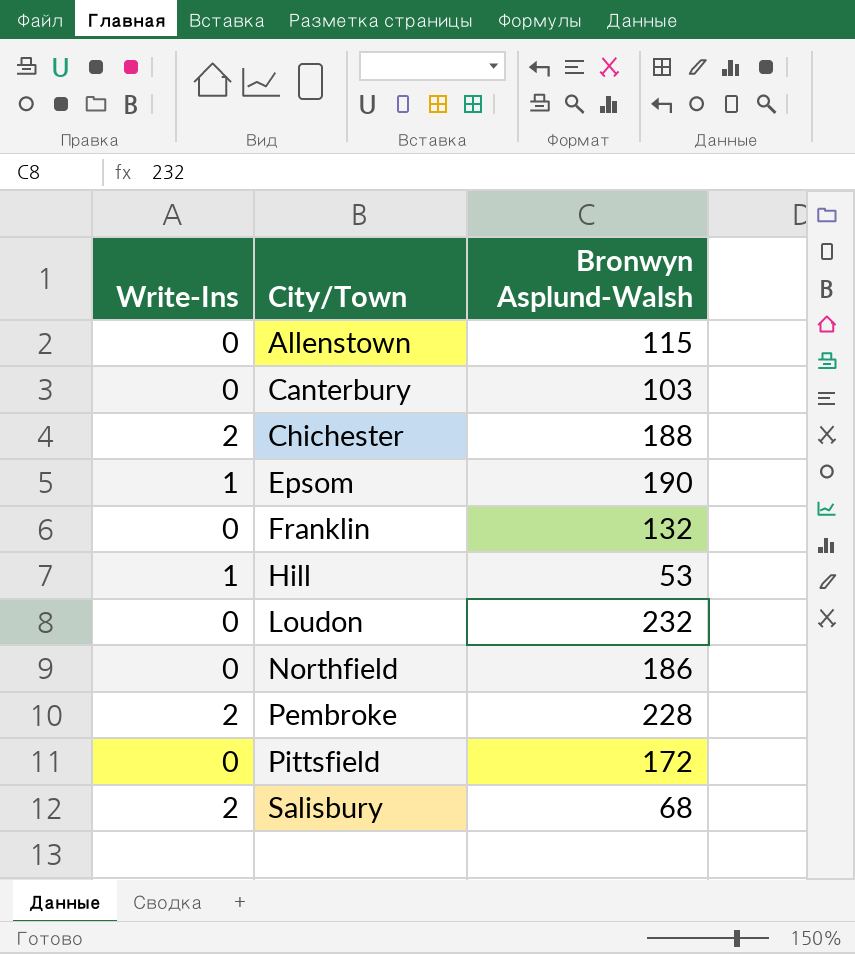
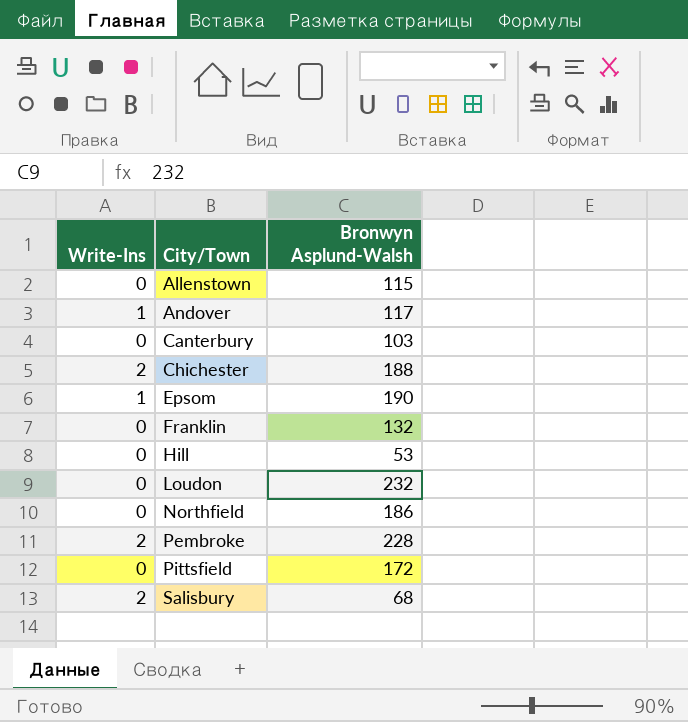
row Andover: none -> 1 | 117
Hill | Write-Ins: 1 -> 0

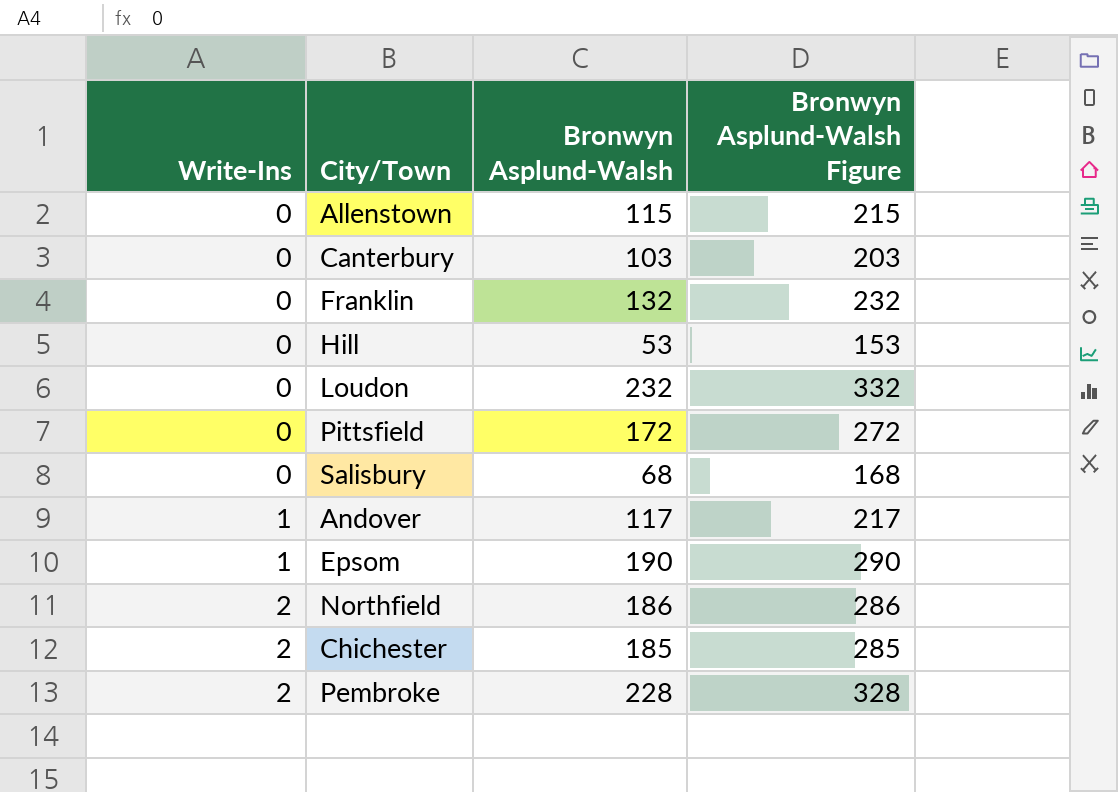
row order: City/Town ascending -> Write-Ins ascending
column Bronwyn Asplund-Walsh Figure | formula: none -> [Bronwyn Asplund-Walsh] + 100
Salisbury | Write-Ins: 2 -> 0
Northfield | Write-Ins: 0 -> 2
Chichester | Bronwyn Asplund-Walsh: 188 -> 185

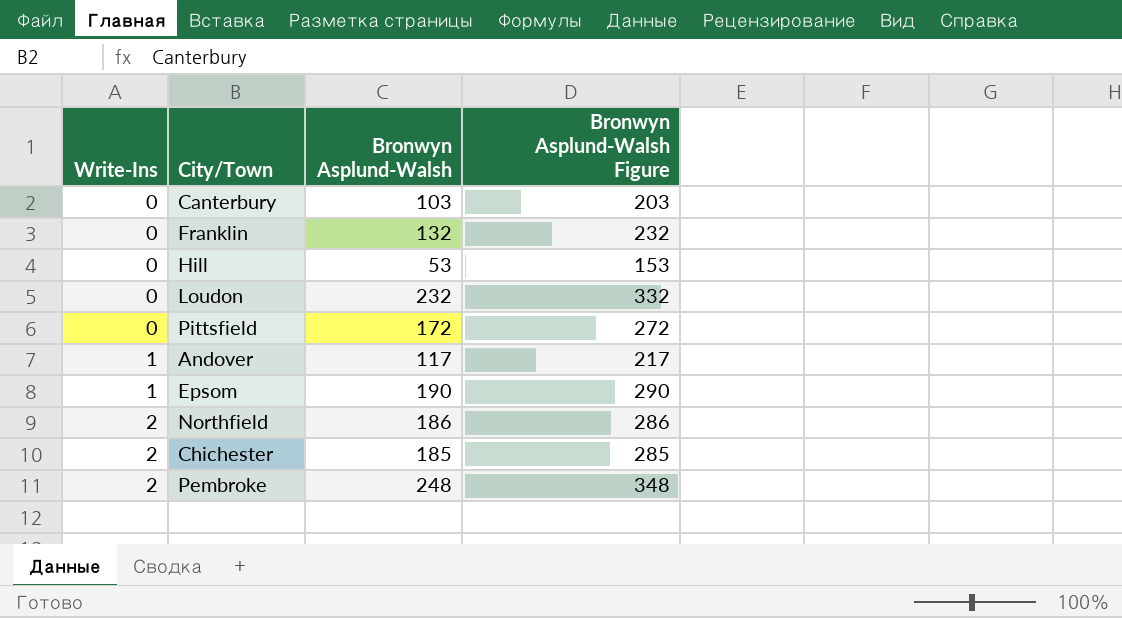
row Allenstown: 0 | 115 | 215 -> none
row Salisbury: 0 | 68 | 168 -> none
Pembroke | Bronwyn Asplund-Walsh: 228 -> 248
Pembroke | Bronwyn Asplund-Walsh Figure: 328 -> 348

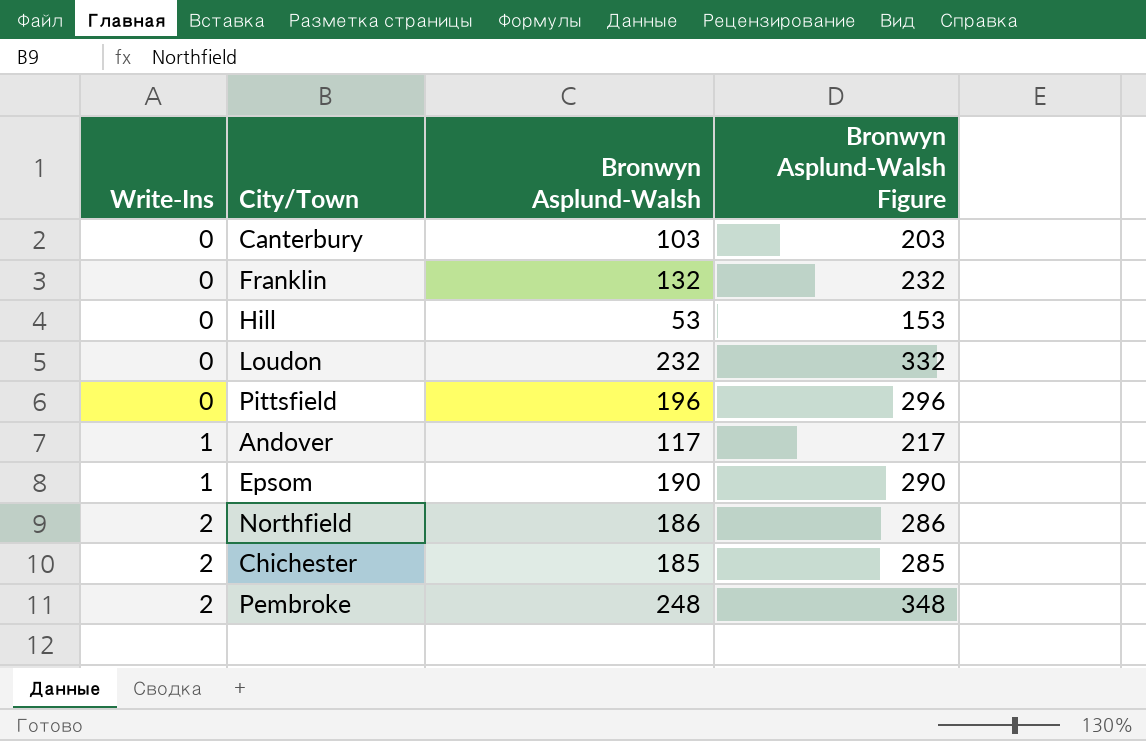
Pittsfield | Bronwyn Asplund-Walsh: 172 -> 196
Pittsfield | Bronwyn Asplund-Walsh Figure: 272 -> 296

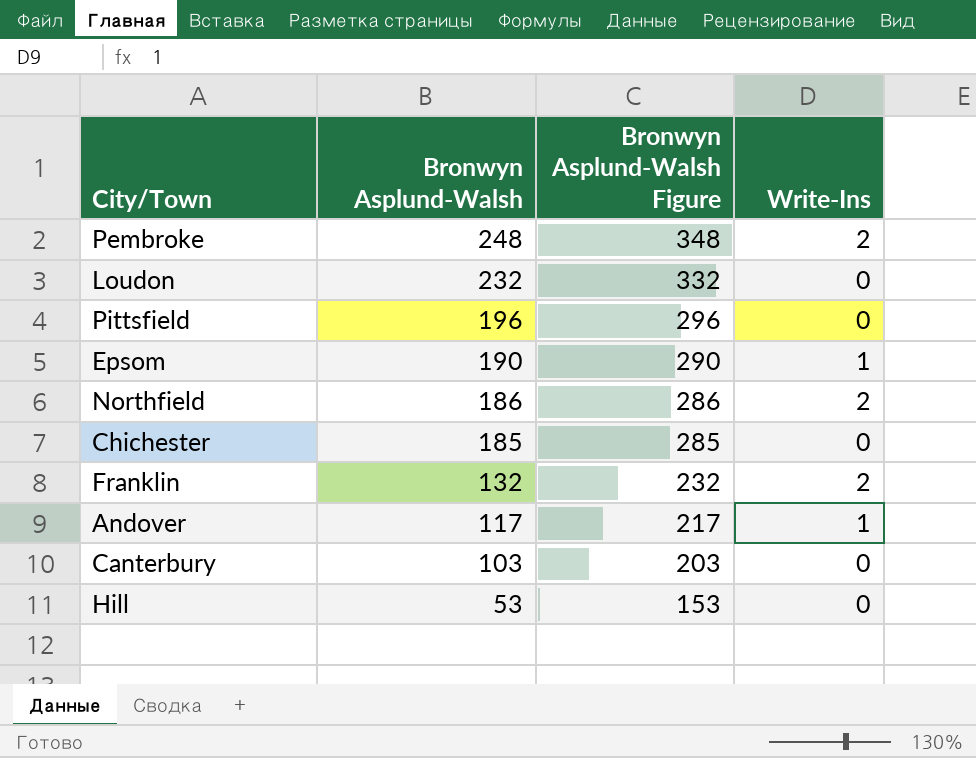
row order: Write-Ins ascending -> Bronwyn Asplund-Walsh descending
column Write-Ins | position: 1 -> 4
Chichester | Write-Ins: 2 -> 0
Franklin | Write-Ins: 0 -> 2

